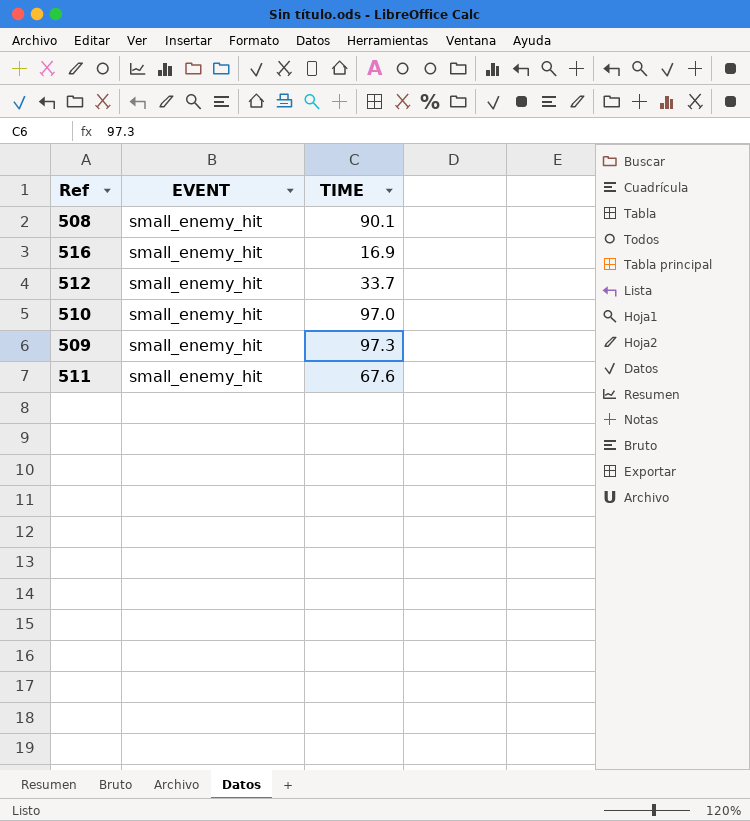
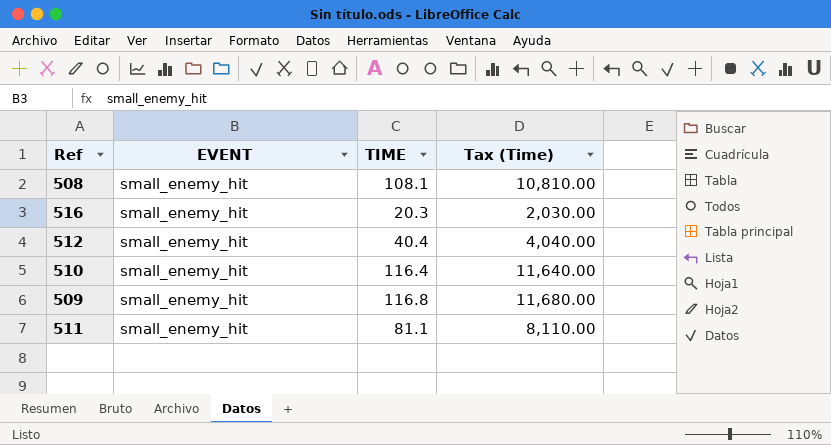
column Tax (Time) | formula: none -> [TIME] * 100
508 | TIME: 90.1 -> 108.1
516 | TIME: 16.9 -> 20.3
512 | TIME: 33.7 -> 40.4
510 | TIME: 97.0 -> 116.4
509 | TIME: 97.3 -> 116.8
511 | TIME: 67.6 -> 81.1

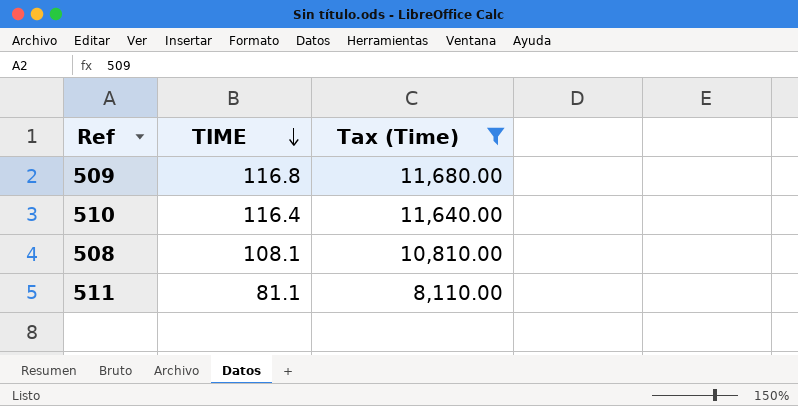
filter: none -> Tax (Time) >= 8,110.00
row order: none -> TIME descending
column EVENT | position: 2 -> none

